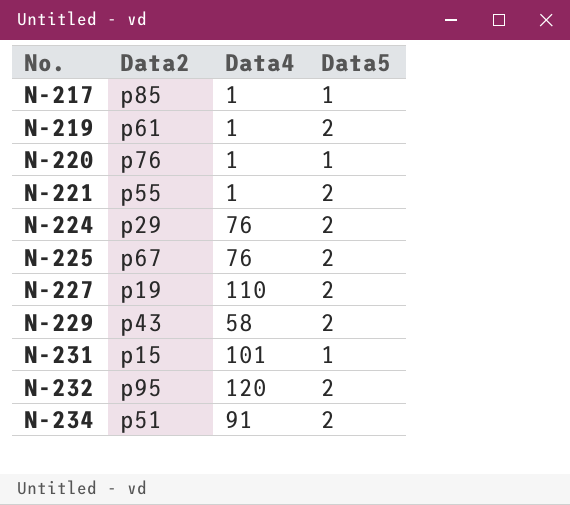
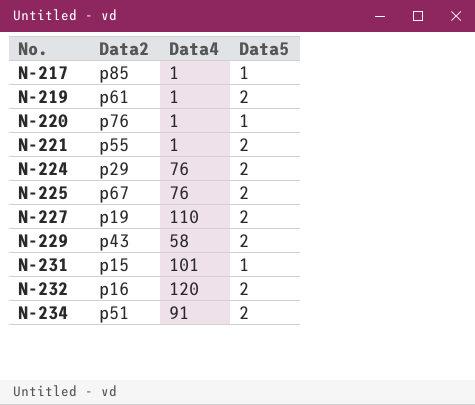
N-232 | Data2: p95 -> p16

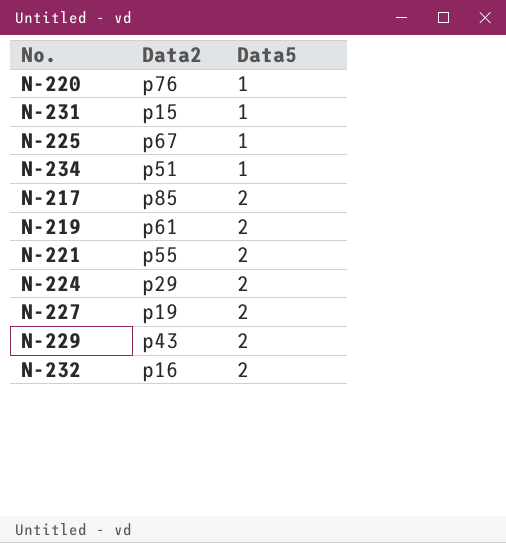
row order: No. ascending -> Data5 ascending
column Data4 | position: 3 -> none
N-225 | Data5: 2 -> 1
N-234 | Data5: 2 -> 1
N-217 | Data5: 1 -> 2

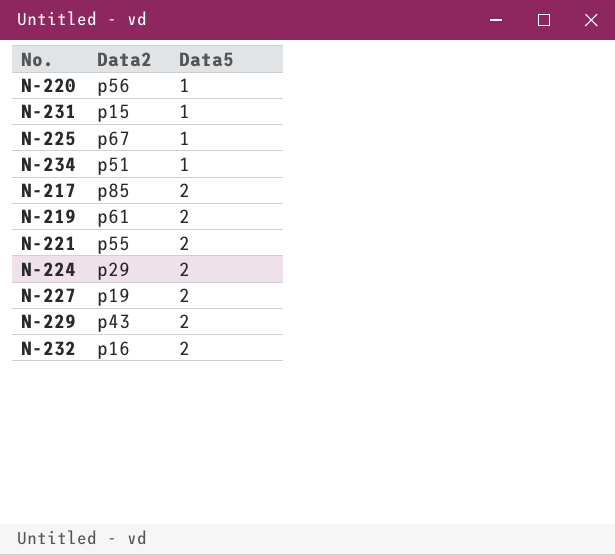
N-220 | Data2: p76 -> p56

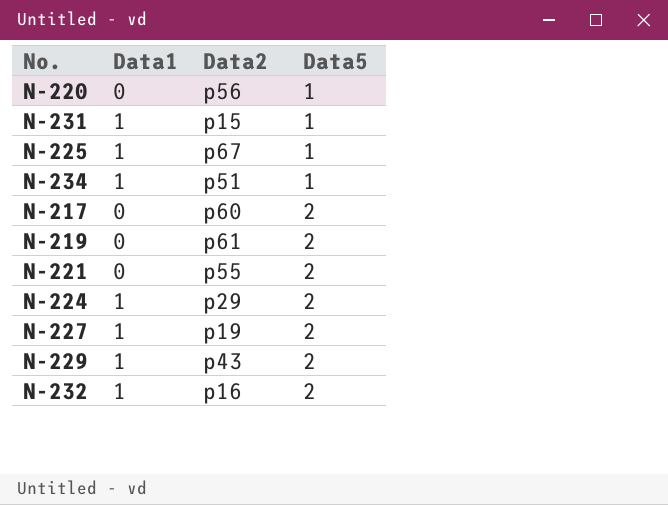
column Data1 | position: none -> 2
N-217 | Data2: p85 -> p60

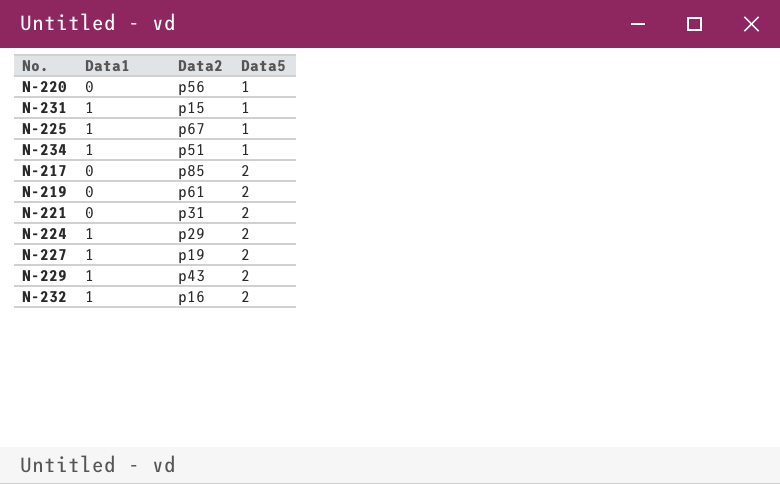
N-217 | Data2: p60 -> p85
N-221 | Data2: p55 -> p31

